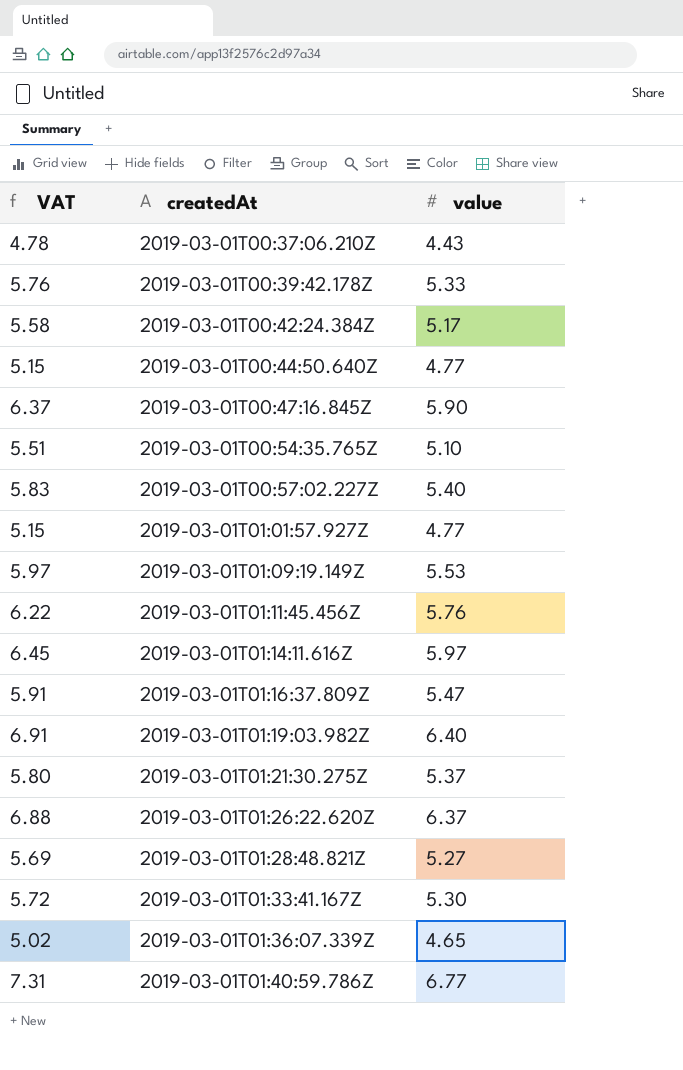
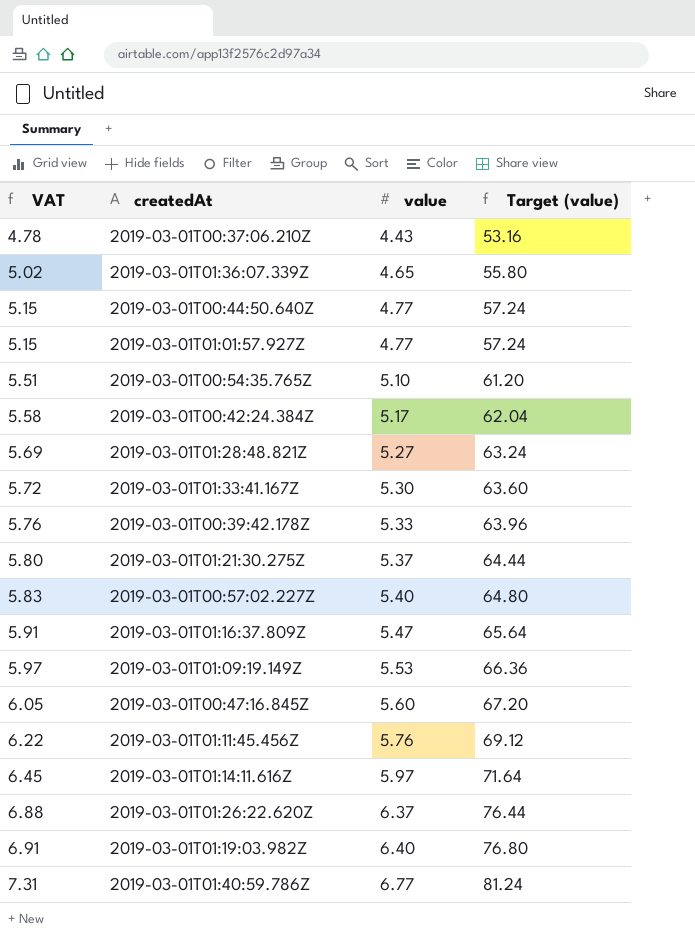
row order: createdAt ascending -> VAT ascending
column Target (value) | formula: none -> [value] * 12
2019-03-01T00:47:16.845Z | VAT: 6.37 -> 6.05
2019-03-01T00:47:16.845Z | value: 5.90 -> 5.60

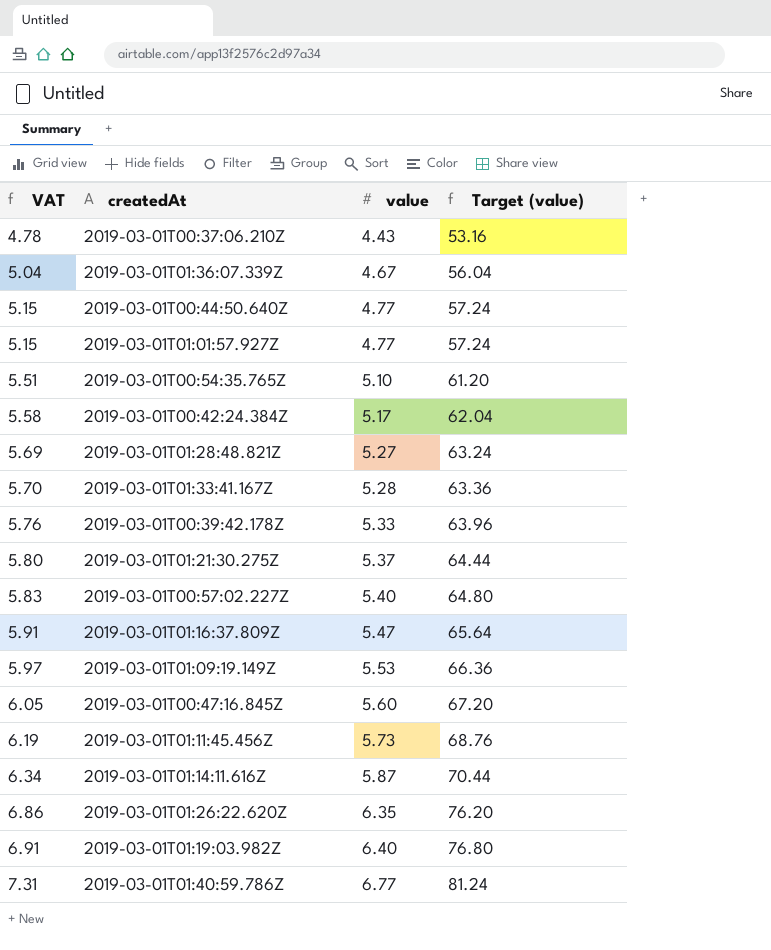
2019-03-01T01:36:07.339Z | VAT: 5.02 -> 5.04
2019-03-01T01:36:07.339Z | value: 4.65 -> 4.67
2019-03-01T01:36:07.339Z | Target (value): 55.80 -> 56.04
2019-03-01T01:33:41.167Z | VAT: 5.72 -> 5.70
2019-03-01T01:33:41.167Z | value: 5.30 -> 5.28
2019-03-01T01:33:41.167Z | Target (value): 63.60 -> 63.36
2019-03-01T01:11:45.456Z | VAT: 6.22 -> 6.19
2019-03-01T01:11:45.456Z | value: 5.76 -> 5.73
2019-03-01T01:11:45.456Z | Target (value): 69.12 -> 68.76
2019-03-01T01:14:11.616Z | VAT: 6.45 -> 6.34
2019-03-01T01:14:11.616Z | value: 5.97 -> 5.87
2019-03-01T01:14:11.616Z | Target (value): 71.64 -> 70.44
2019-03-01T01:26:22.620Z | VAT: 6.88 -> 6.86
2019-03-01T01:26:22.620Z | value: 6.37 -> 6.35
2019-03-01T01:26:22.620Z | Target (value): 76.44 -> 76.20

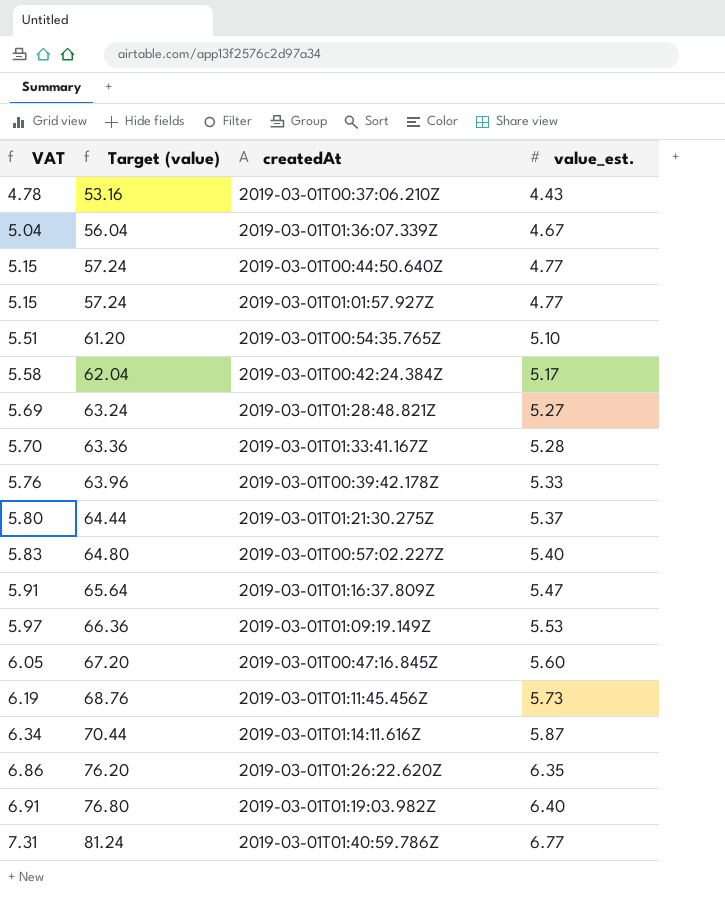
column Target (value) | position: 4 -> 2
column name: value -> value_est.

